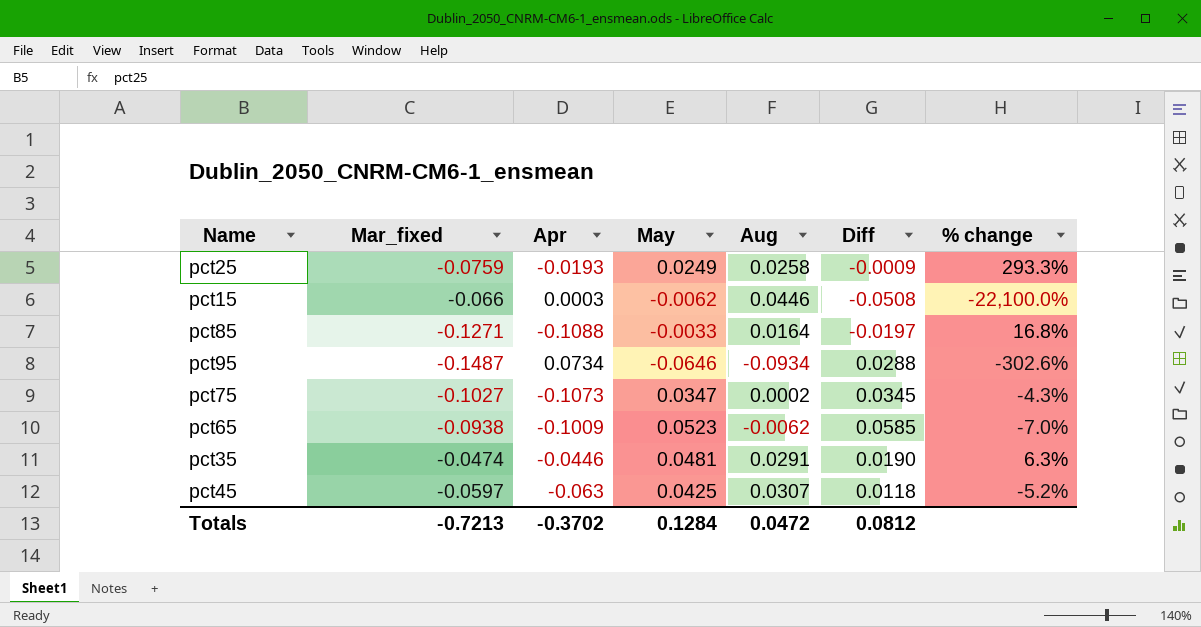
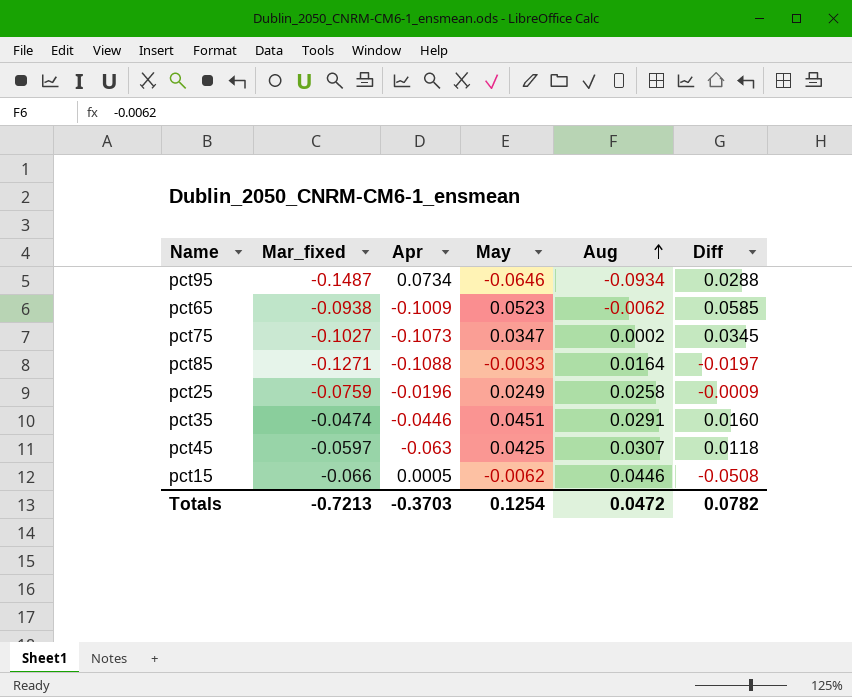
row order: none -> Aug ascending
column % change | formula: ([Mar_fixed] - [Apr]) / [Apr] -> none
pct25 | Apr: -0.0193 -> -0.0196
pct35 | May: 0.0481 -> 0.0451
pct35 | Diff: 0.0190 -> 0.0160
pct15 | Apr: 0.0003 -> 0.0005
Totals | Apr: -0.3702 -> -0.3703
Totals | May: 0.1284 -> 0.1254
Totals | Diff: 0.0812 -> 0.0782

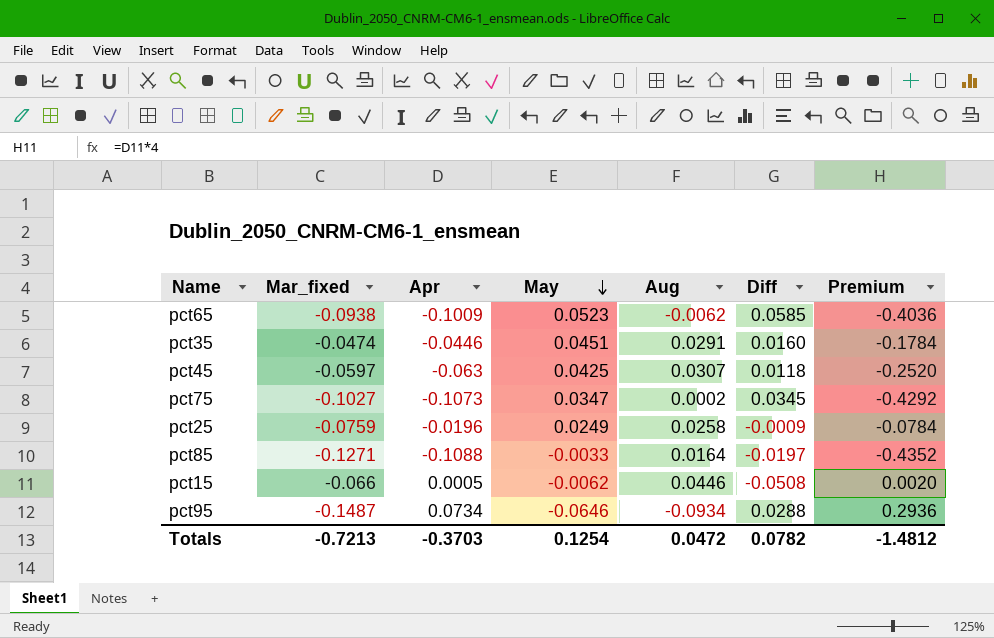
row order: Aug ascending -> May descending
column Premium | formula: none -> [Apr] * 4

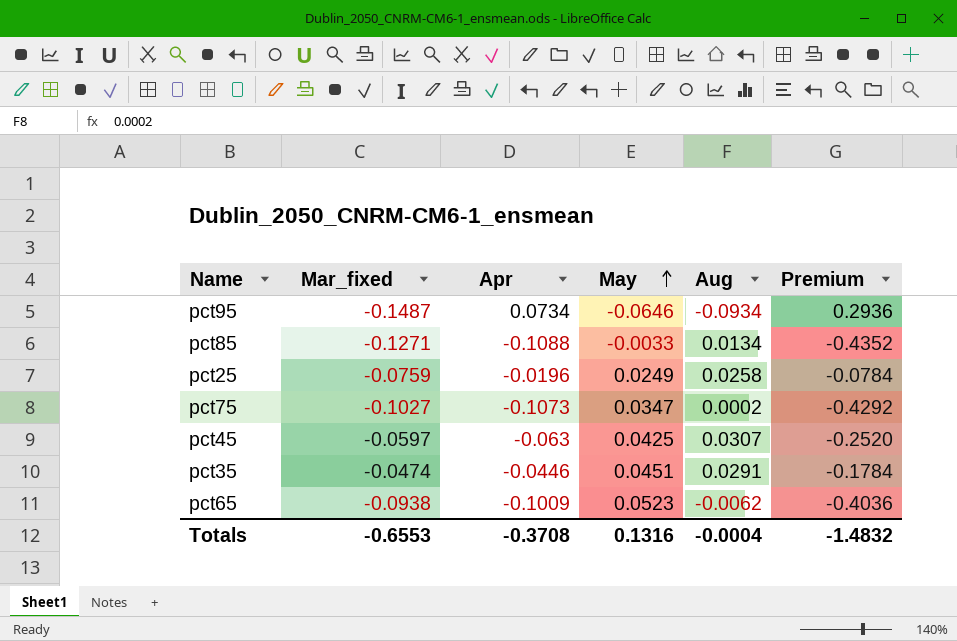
row order: May descending -> May ascending
column Diff | formula: [May] - [Aug] -> none
row pct15: -0.066 | 0.0005 | -0.0062 | 0.0446 | -0.0508 | 0.0020 -> none
pct85 | Aug: 0.0164 -> 0.0134
Totals | Mar_fixed: -0.7213 -> -0.6553
Totals | Apr: -0.3703 -> -0.3708
Totals | May: 0.1254 -> 0.1316
Totals | Aug: 0.0472 -> -0.0004
Totals | Premium: -1.4812 -> -1.4832

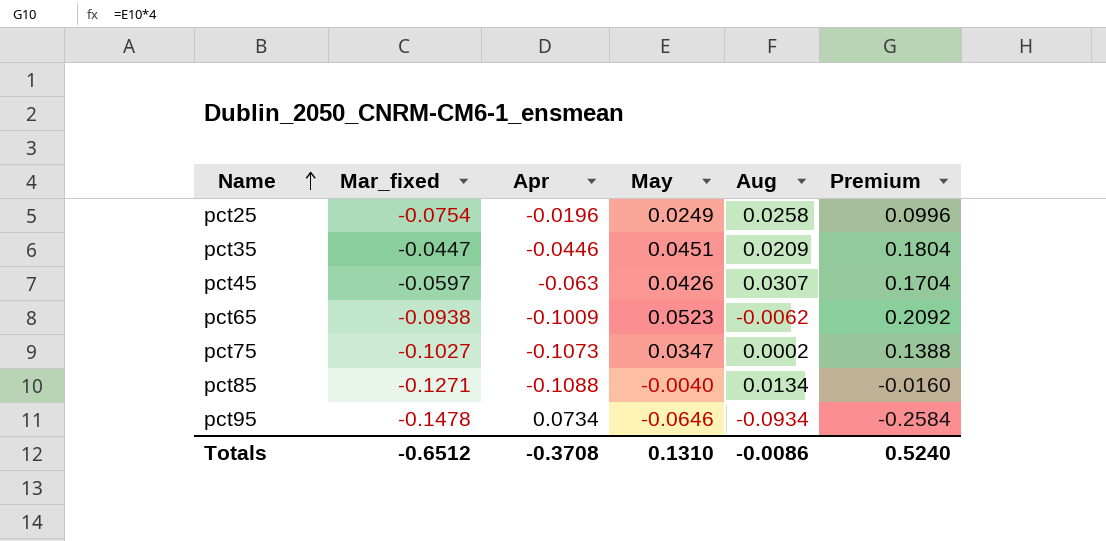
row order: May ascending -> Name ascending
column Premium | formula: [Apr] * 4 -> [May] * 4
pct25 | Mar_fixed: -0.0759 -> -0.0754
pct35 | Mar_fixed: -0.0474 -> -0.0447
pct35 | Aug: 0.0291 -> 0.0209
pct45 | May: 0.0425 -> 0.0426
pct85 | May: -0.0033 -> -0.0040
pct95 | Mar_fixed: -0.1487 -> -0.1478
Totals | Mar_fixed: -0.6553 -> -0.6512
Totals | May: 0.1316 -> 0.1310
Totals | Aug: -0.0004 -> -0.0086
Totals | Premium: -1.4832 -> 0.5240

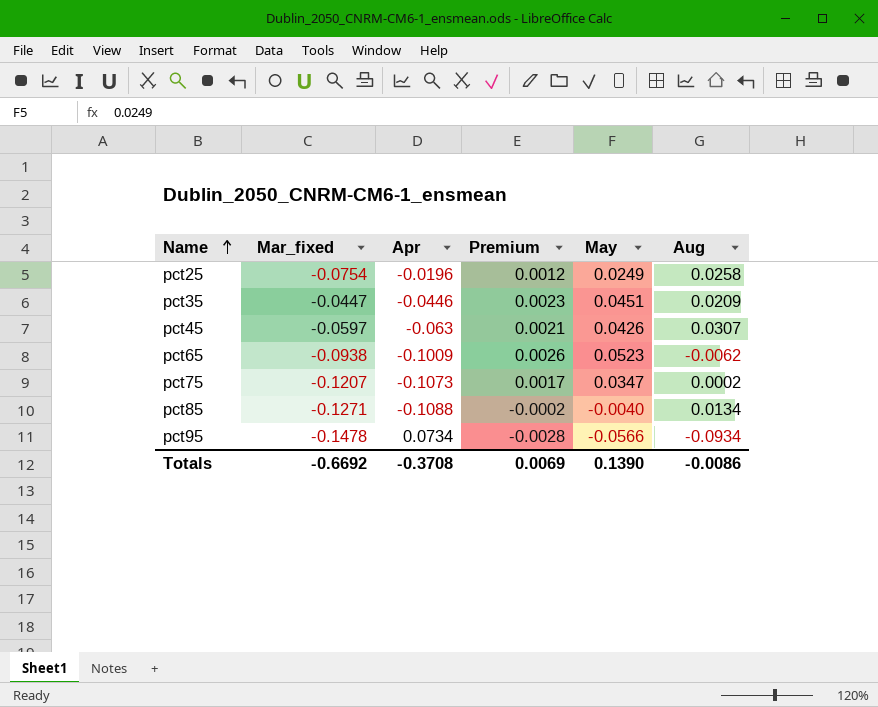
column Premium | formula: [May] * 4 -> [May] * 0.05
column Premium | position: 6 -> 4
pct75 | Mar_fixed: -0.1027 -> -0.1207
pct95 | May: -0.0646 -> -0.0566
Totals | Mar_fixed: -0.6512 -> -0.6692
Totals | Premium: 0.5240 -> 0.0069
Totals | May: 0.1310 -> 0.1390

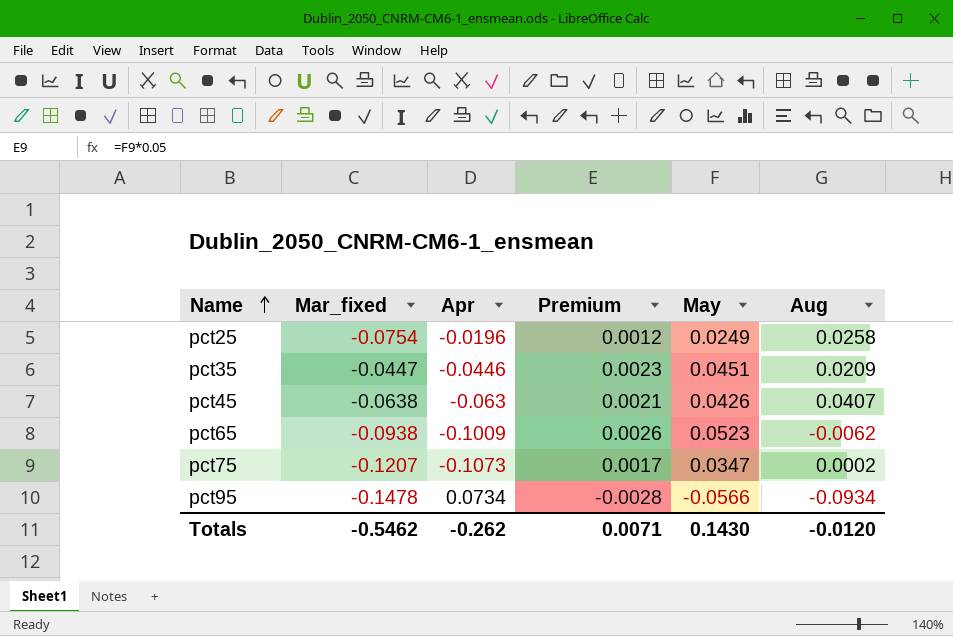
row pct85: -0.1271 | -0.1088 | -0.0002 | -0.0040 | 0.0134 -> none
pct45 | Mar_fixed: -0.0597 -> -0.0638
pct45 | Aug: 0.0307 -> 0.0407
Totals | Mar_fixed: -0.6692 -> -0.5462
Totals | Apr: -0.3708 -> -0.262
Totals | Premium: 0.0069 -> 0.0071
Totals | May: 0.1390 -> 0.1430
Totals | Aug: -0.0086 -> -0.0120

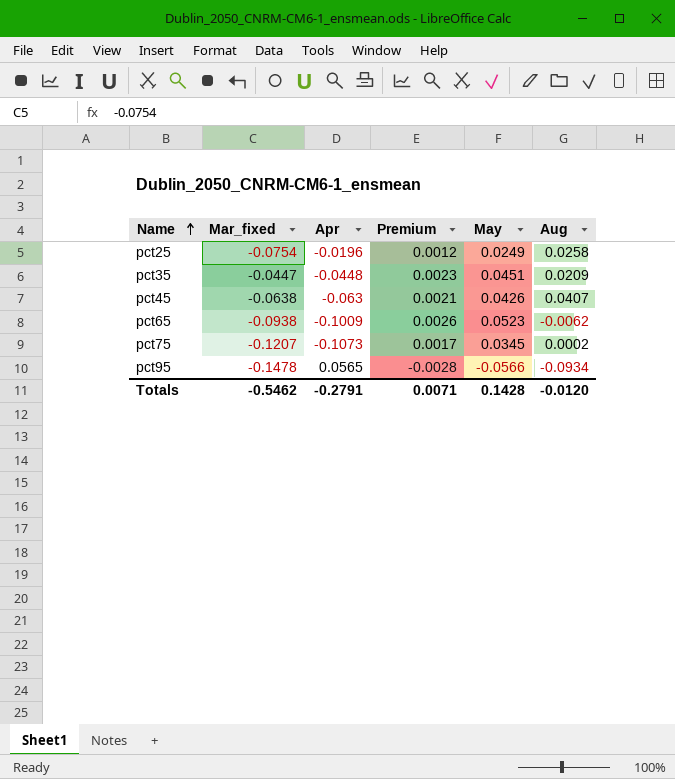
pct35 | Apr: -0.0446 -> -0.0448
pct75 | May: 0.0347 -> 0.0345
pct95 | Apr: 0.0734 -> 0.0565
Totals | Apr: -0.262 -> -0.2791
Totals | May: 0.1430 -> 0.1428

